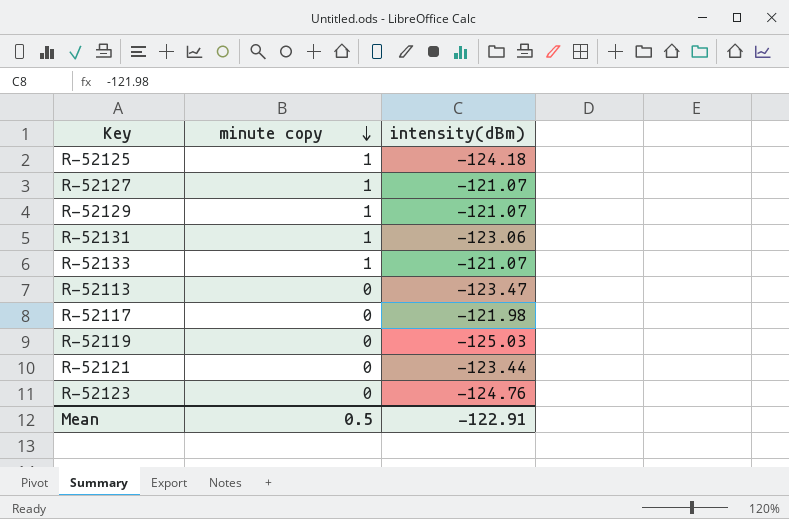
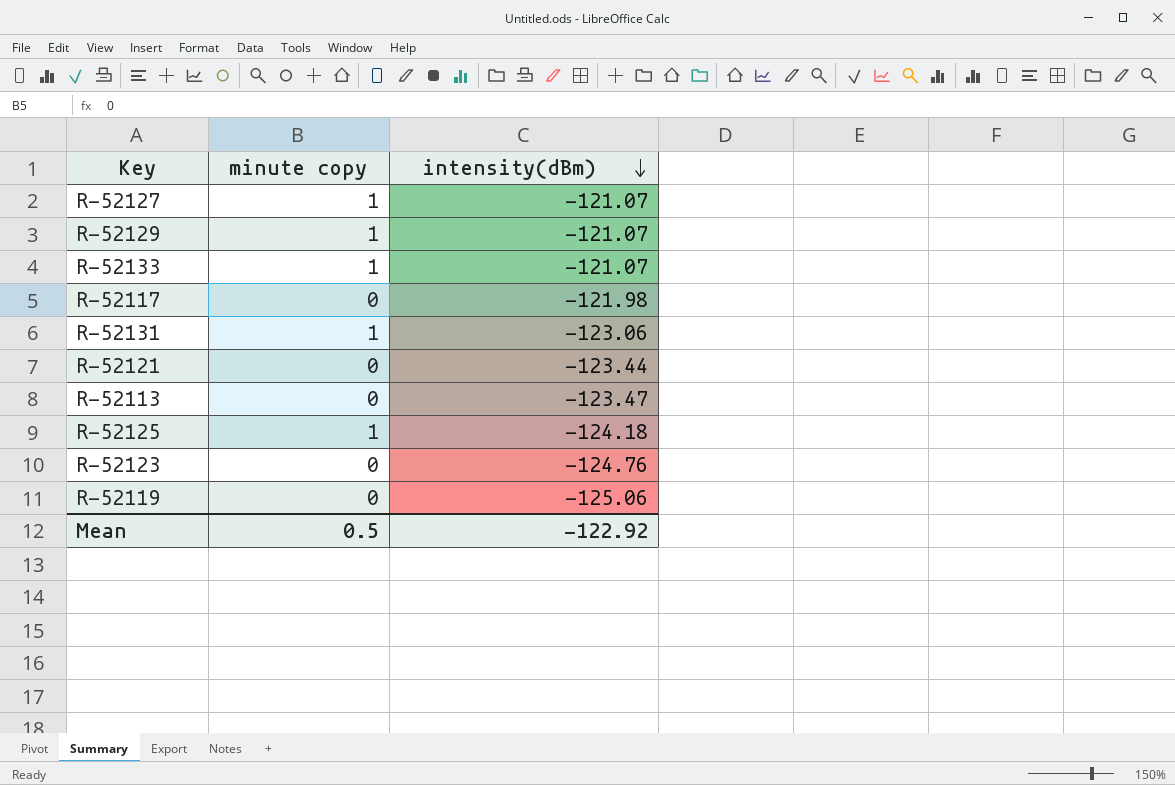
row order: minute copy descending -> intensity(dBm) descending
R-52119 | intensity(dBm): -125.03 -> -125.06
Mean | intensity(dBm): -122.91 -> -122.92

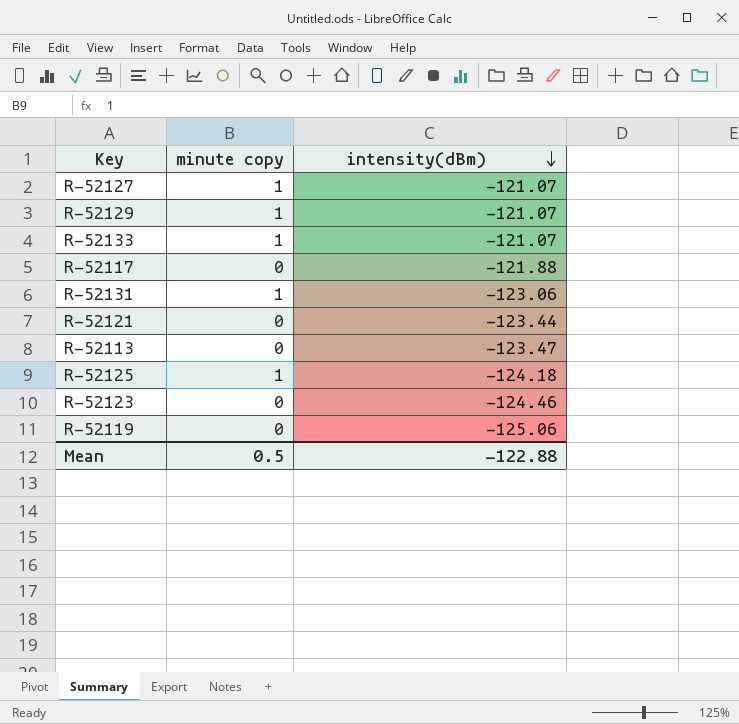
R-52117 | intensity(dBm): -121.98 -> -121.88
R-52123 | intensity(dBm): -124.76 -> -124.46
Mean | intensity(dBm): -122.92 -> -122.88

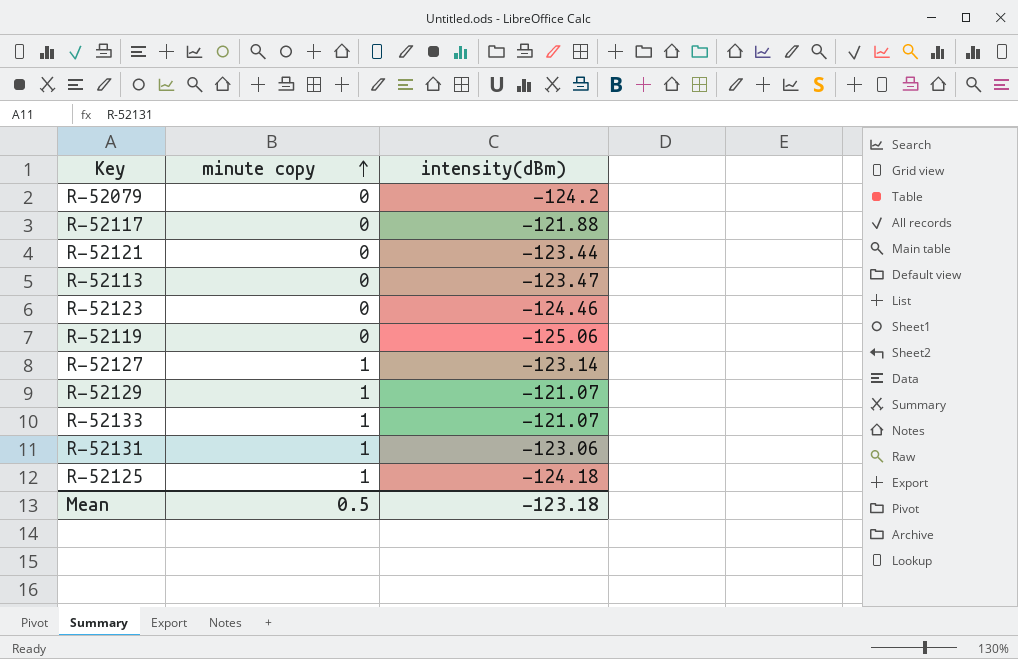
row order: intensity(dBm) descending -> minute copy ascending
row R-52079: none -> 0 | -124.2
R-52127 | intensity(dBm): -121.07 -> -123.14
Mean | intensity(dBm): -122.88 -> -123.18

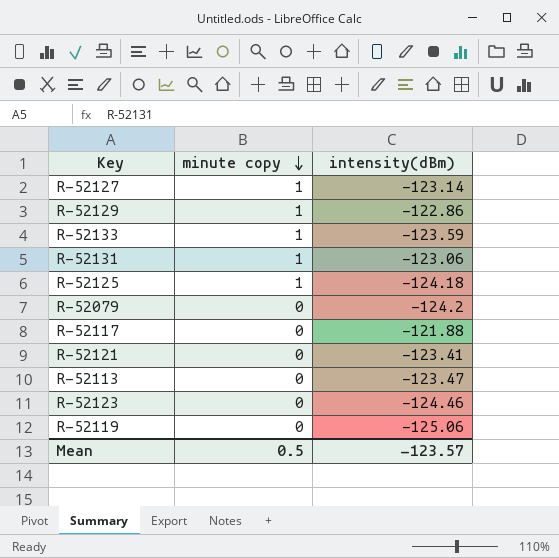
row order: minute copy ascending -> minute copy descending
R-52129 | intensity(dBm): -121.07 -> -122.86
R-52133 | intensity(dBm): -121.07 -> -123.59
R-52121 | intensity(dBm): -123.44 -> -123.41
Mean | intensity(dBm): -123.18 -> -123.57

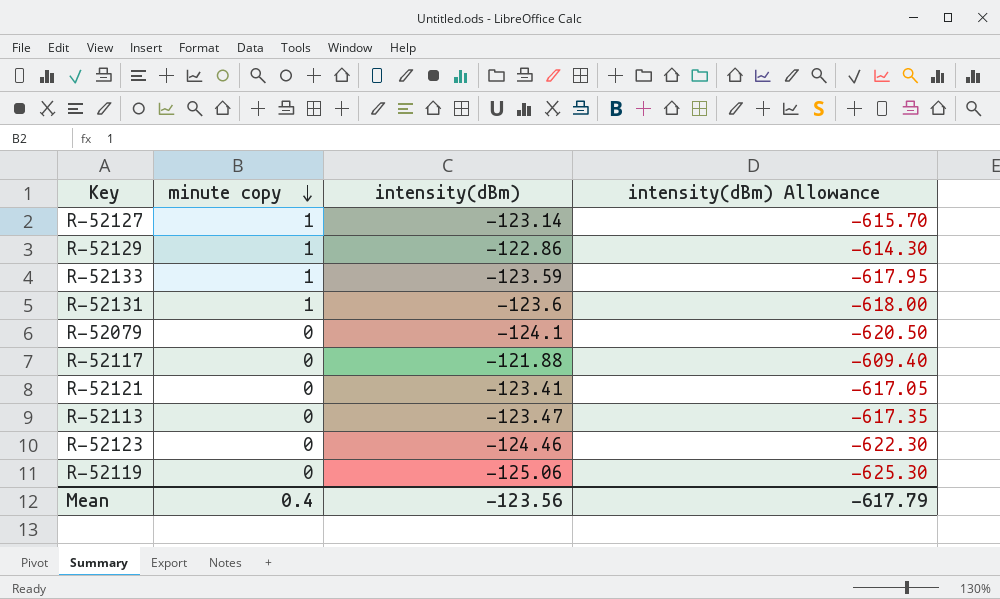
column intensity(dBm) Allowance | formula: none -> [intensity(dBm)] * 5
row R-52125: 1 | -124.18 -> none
R-52131 | intensity(dBm): -123.06 -> -123.6
R-52079 | intensity(dBm): -124.2 -> -124.1
Mean | minute copy: 0.5 -> 0.4
Mean | intensity(dBm): -123.57 -> -123.56

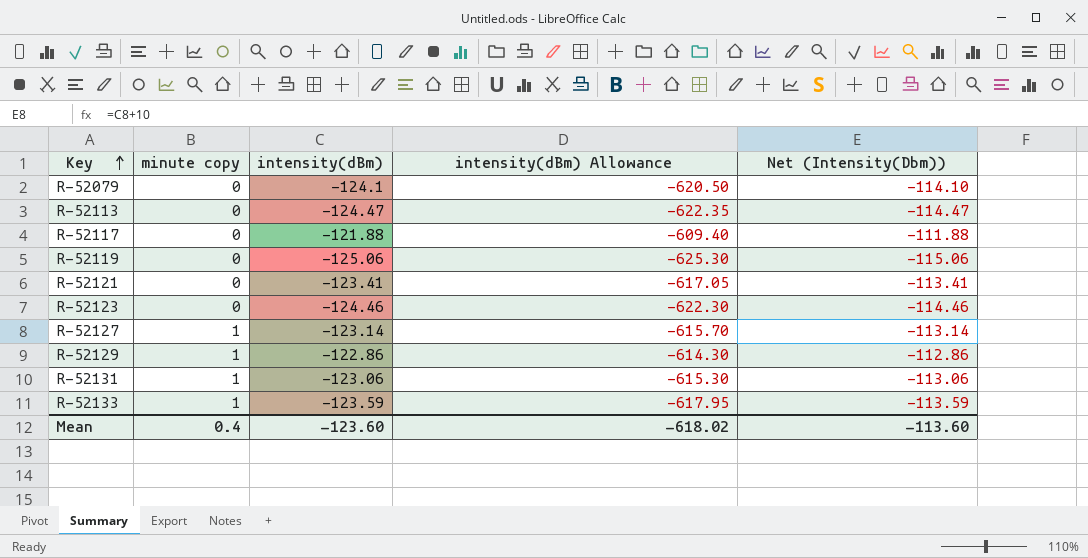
row order: minute copy descending -> Key ascending
column Net (Intensity(Dbm)) | formula: none -> [intensity(dBm)] + 10
R-52113 | intensity(dBm): -123.47 -> -124.47
R-52113 | intensity(dBm) Allowance: -617.35 -> -622.35
R-52131 | intensity(dBm): -123.6 -> -123.06
R-52131 | intensity(dBm) Allowance: -618.00 -> -615.30
Mean | intensity(dBm): -123.56 -> -123.60
Mean | intensity(dBm) Allowance: -617.79 -> -618.02

